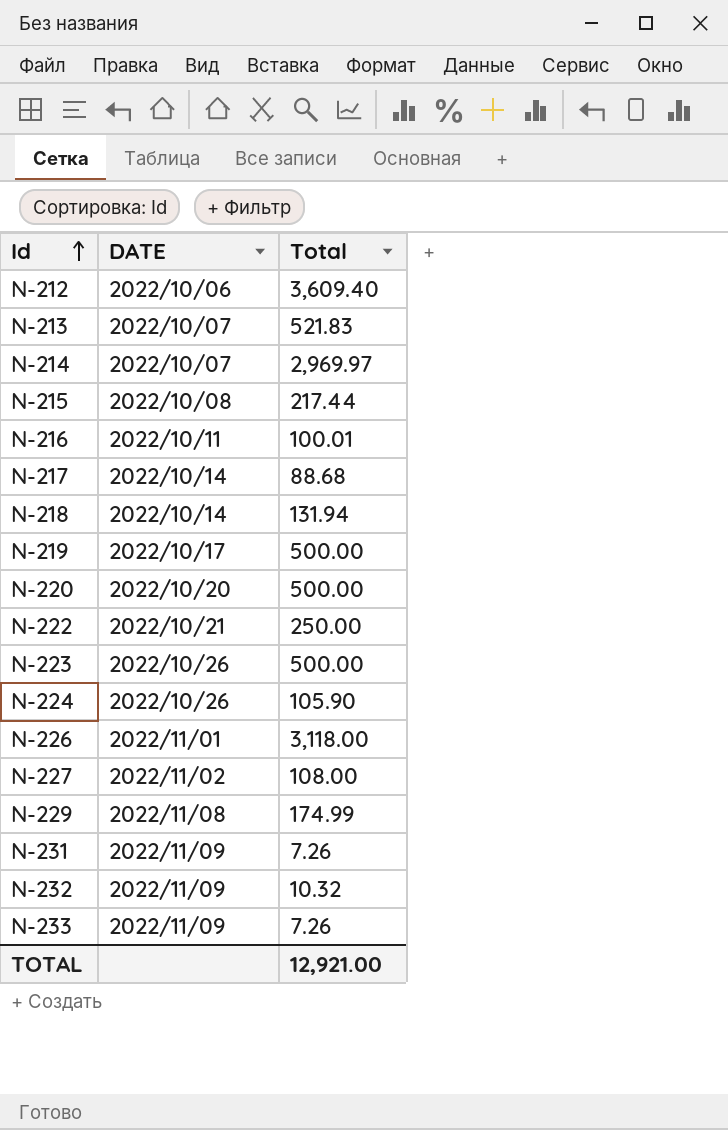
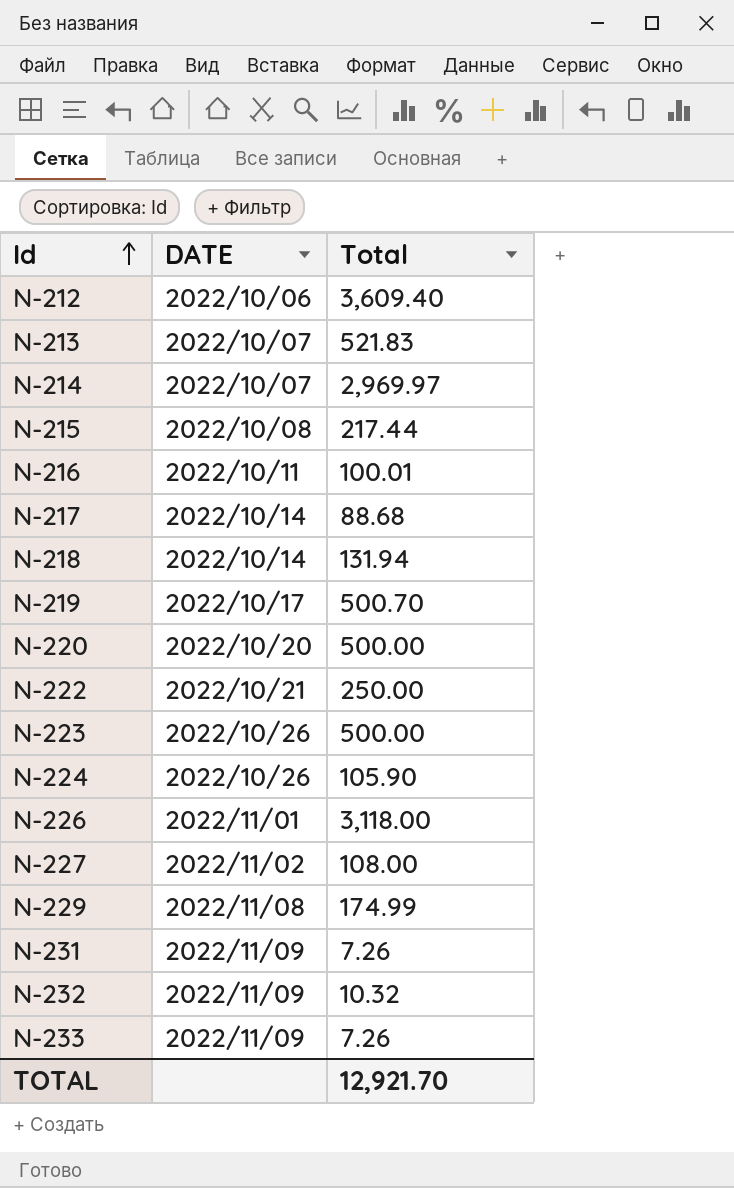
N-219 | Total: 500.00 -> 500.70
TOTAL | Total: 12,921.00 -> 12,921.70

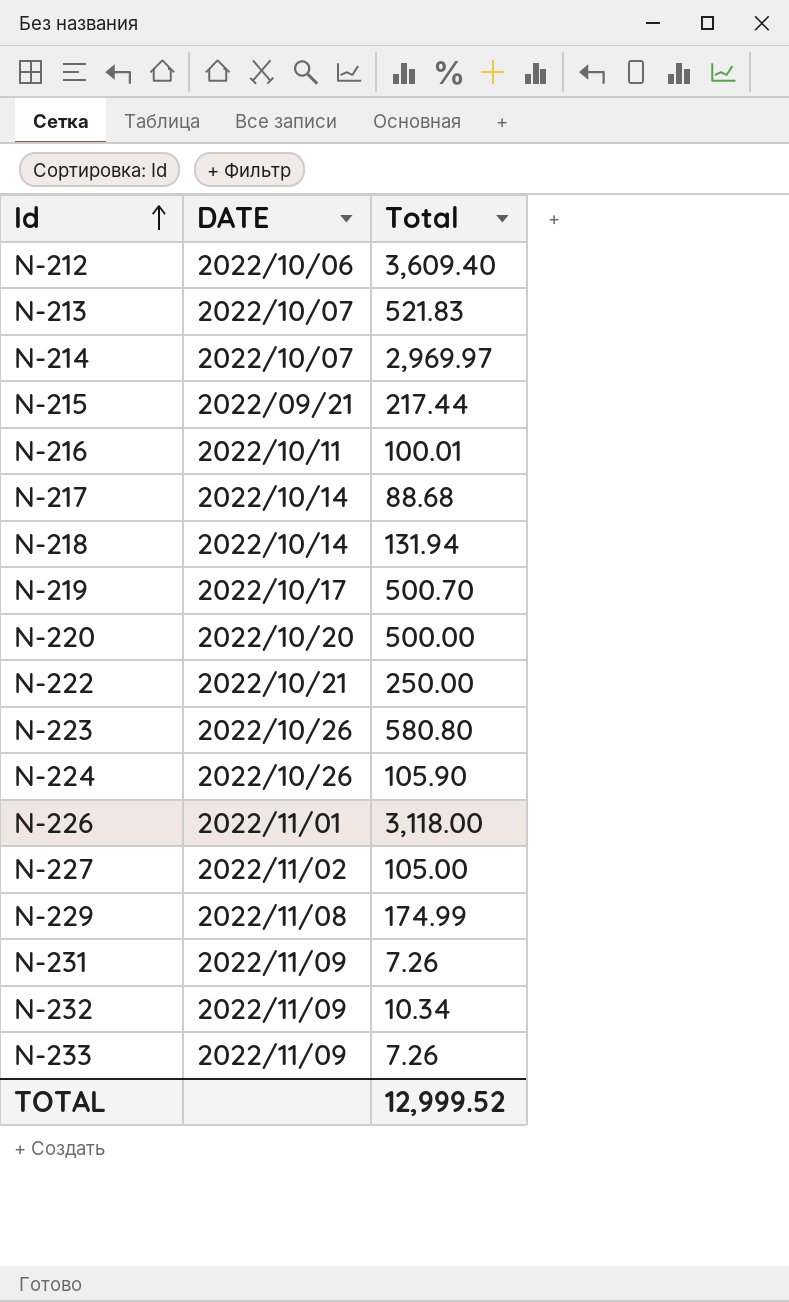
N-215 | DATE: 2022/10/08 -> 2022/09/21
N-223 | Total: 500.00 -> 580.80
N-227 | Total: 108.00 -> 105.00
N-232 | Total: 10.32 -> 10.34
TOTAL | Total: 12,921.70 -> 12,999.52

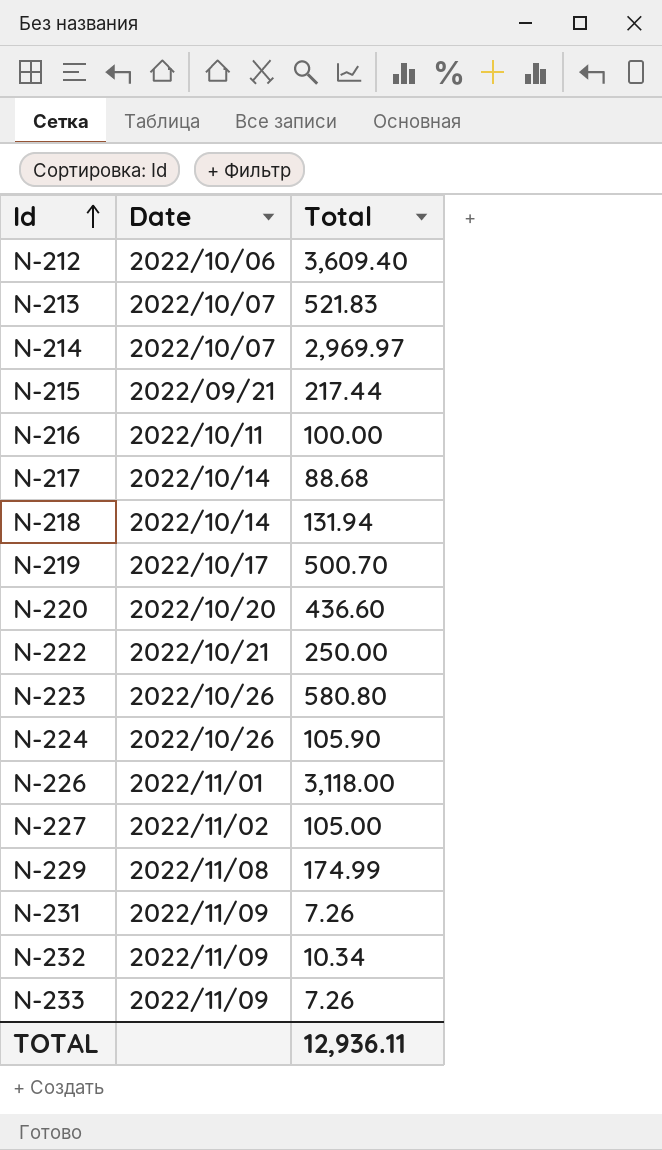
column name: DATE -> Date
N-216 | Total: 100.01 -> 100.00
N-220 | Total: 500.00 -> 436.60
TOTAL | Total: 12,999.52 -> 12,936.11

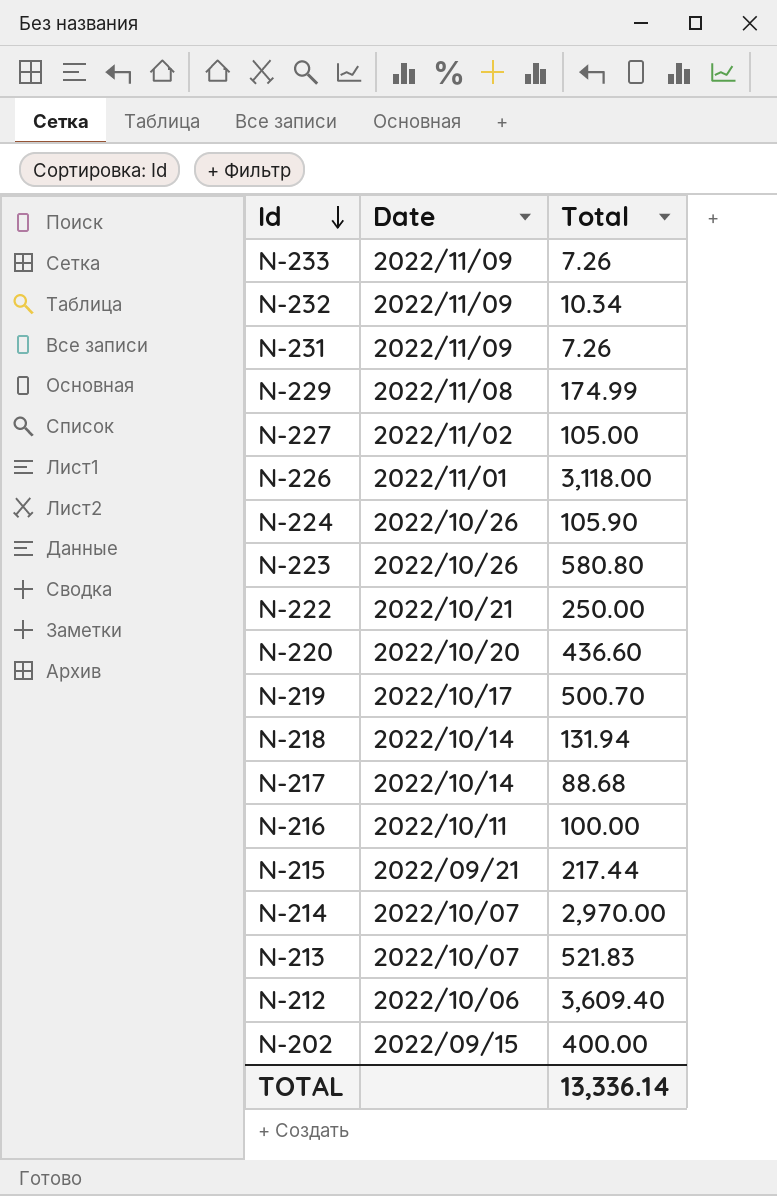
row order: Id ascending -> Id descending
N-214 | Total: 2,969.97 -> 2,970.00
row N-202: none -> 2022/09/15 | 400.00
TOTAL | Total: 12,936.11 -> 13,336.14

